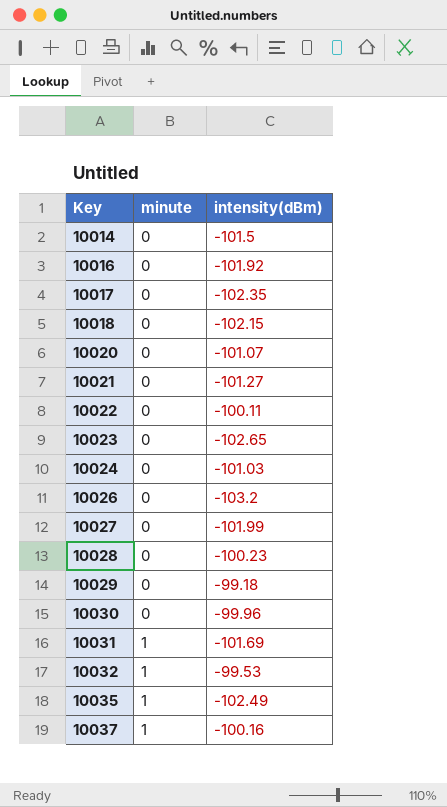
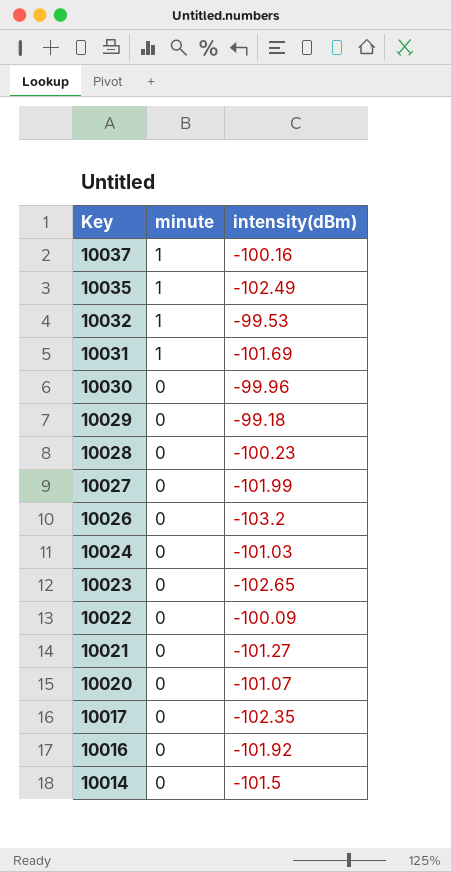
row order: Key ascending -> Key descending
row 10018: 0 | -102.15 -> none
10022 | intensity(dBm): -100.11 -> -100.09

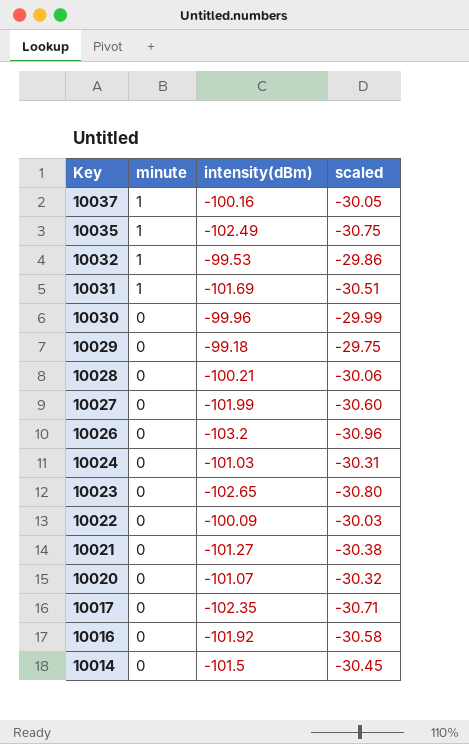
column scaled | formula: none -> [intensity(dBm)] * 0.3
10028 | intensity(dBm): -100.23 -> -100.21

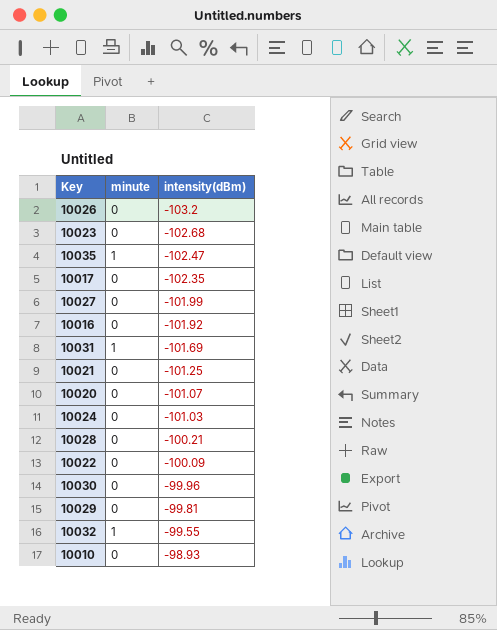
row order: Key descending -> intensity(dBm) ascending
column scaled | formula: [intensity(dBm)] * 0.3 -> none
row 10037: 1 | -100.16 | -30.05 -> none
row 10014: 0 | -101.5 | -30.45 -> none
10023 | intensity(dBm): -102.65 -> -102.68
10035 | intensity(dBm): -102.49 -> -102.47
10021 | intensity(dBm): -101.27 -> -101.25
10029 | intensity(dBm): -99.18 -> -99.81
10032 | intensity(dBm): -99.53 -> -99.55
row 10010: none -> 0 | -98.93

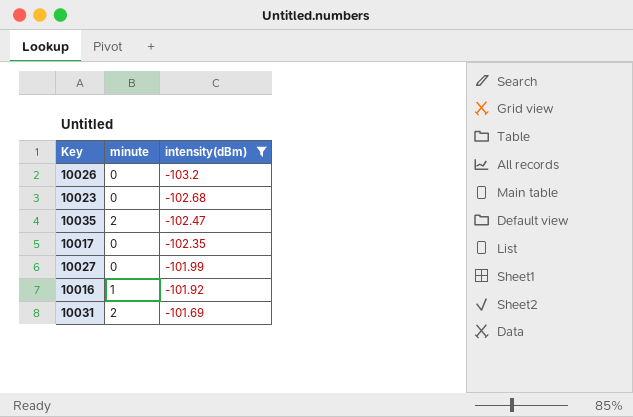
filter: none -> intensity(dBm) <= -101.69
10035 | minute: 1 -> 2
10016 | minute: 0 -> 1
10031 | minute: 1 -> 2

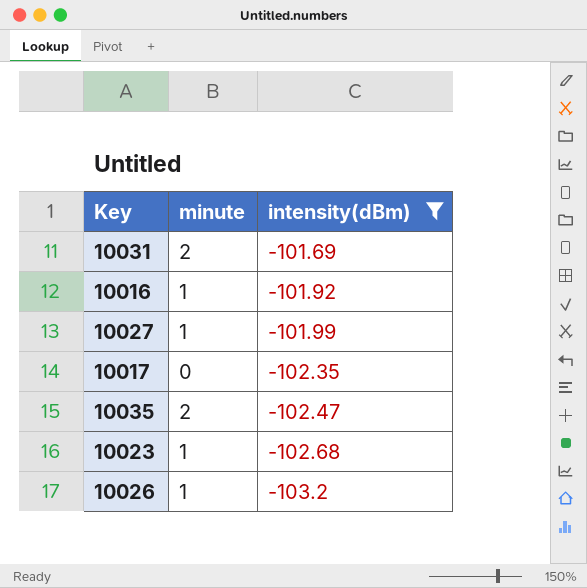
row order: intensity(dBm) ascending -> intensity(dBm) descending
10027 | minute: 0 -> 1
10023 | minute: 0 -> 1
10026 | minute: 0 -> 1

